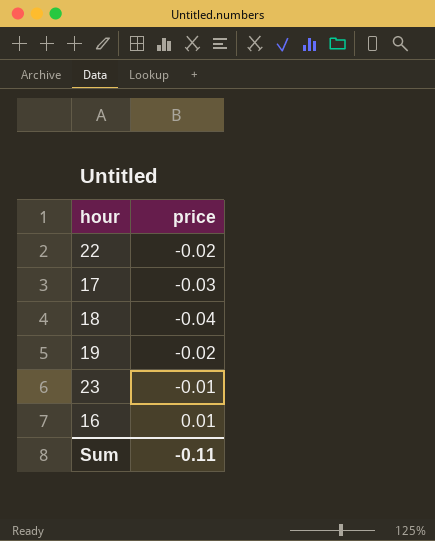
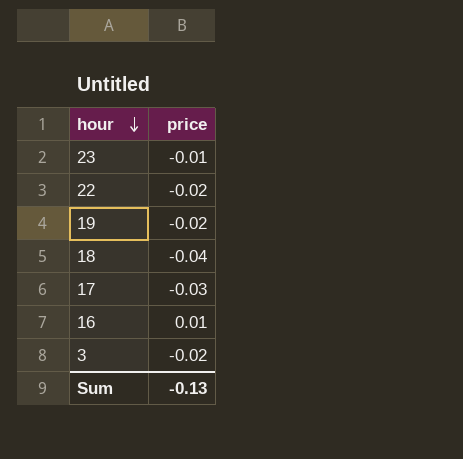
row order: none -> hour descending
row 3: none -> -0.02
Sum | price: -0.11 -> -0.13

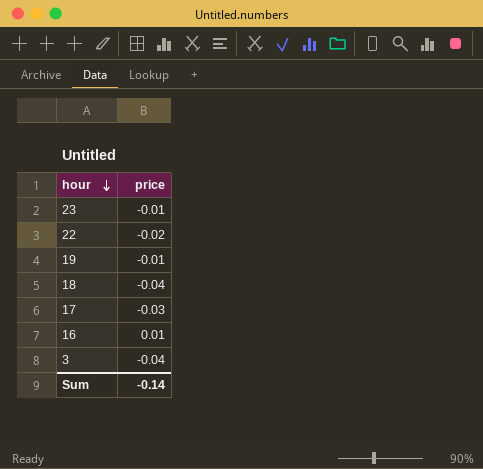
19 | price: -0.02 -> -0.01
3 | price: -0.02 -> -0.04
Sum | price: -0.13 -> -0.14

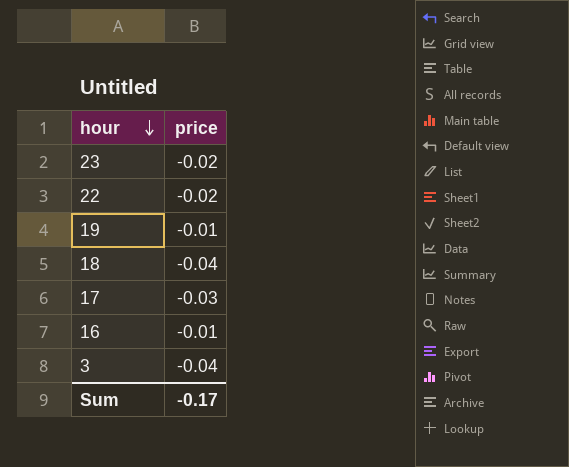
23 | price: -0.01 -> -0.02
16 | price: 0.01 -> -0.01
Sum | price: -0.14 -> -0.17

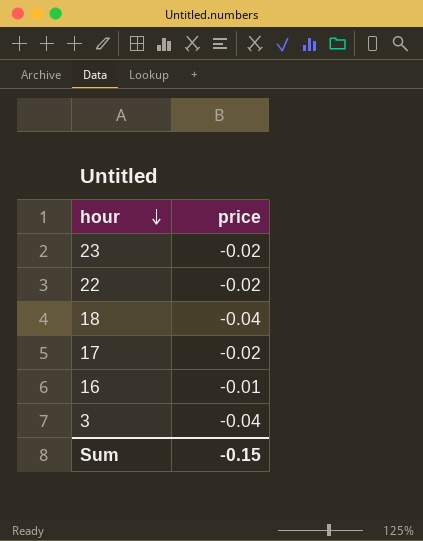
row 19: -0.01 -> none
17 | price: -0.03 -> -0.02
Sum | price: -0.17 -> -0.15

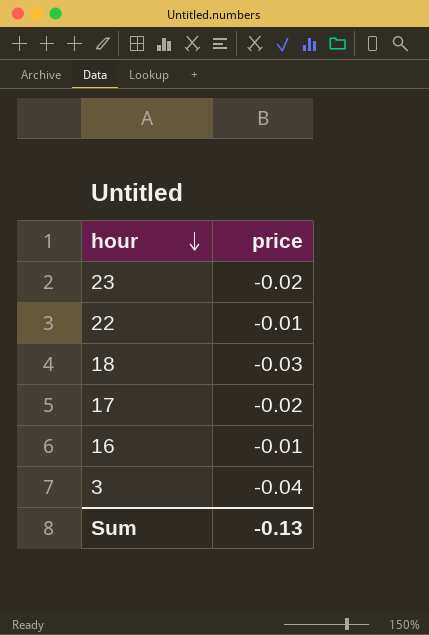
22 | price: -0.02 -> -0.01
18 | price: -0.04 -> -0.03
Sum | price: -0.15 -> -0.13

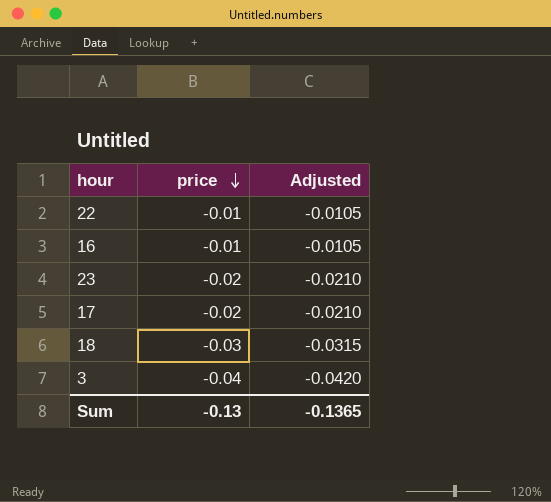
row order: hour descending -> price descending
column Adjusted | formula: none -> [price] * 1.05

